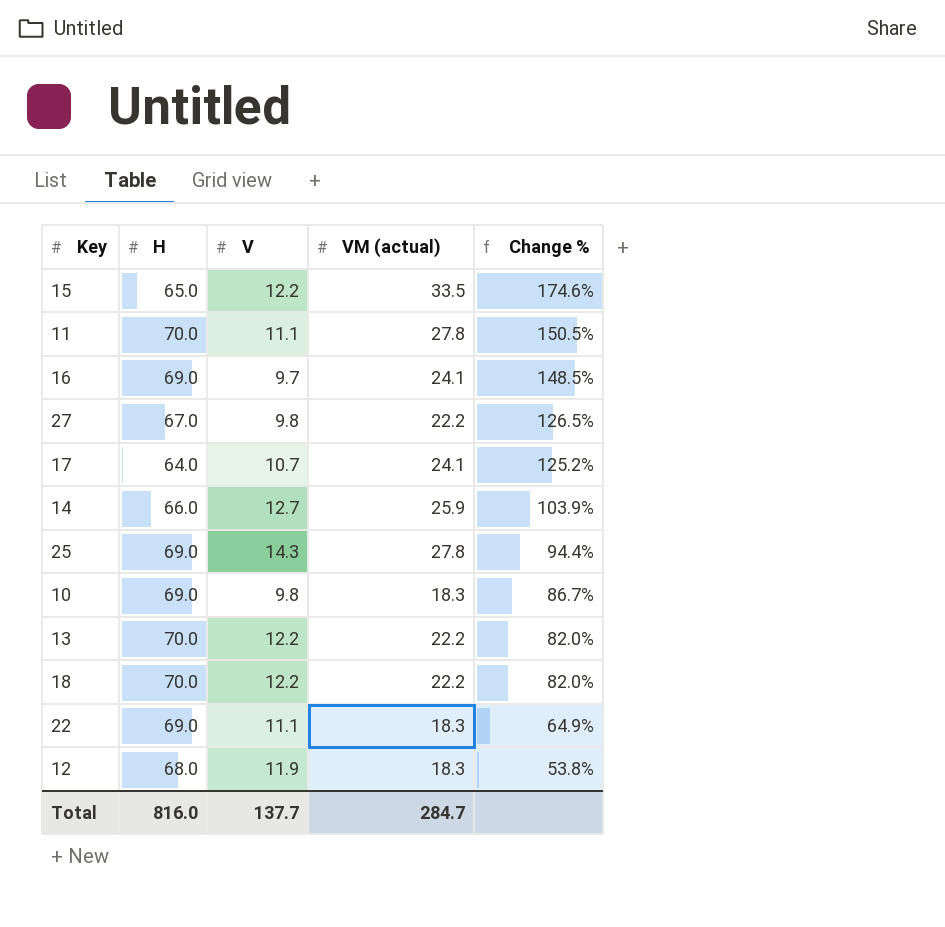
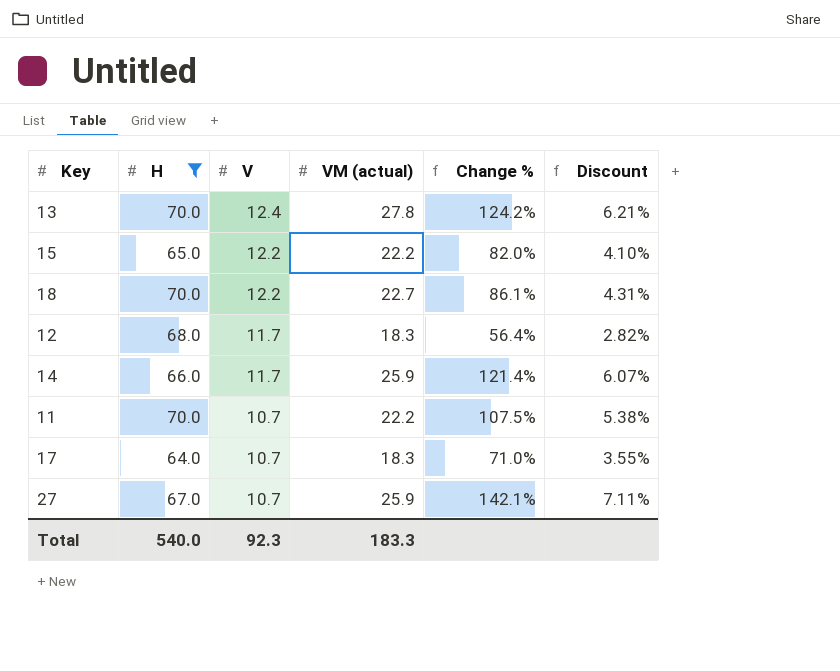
filter: none -> H != 69.0
row order: Change % descending -> V descending
column Discount | formula: none -> [Change %] * 0.05
13 | V: 12.2 -> 12.4
13 | VM (actual): 22.2 -> 27.8
13 | Change %: 82.0% -> 124.2%
15 | VM (actual): 33.5 -> 22.2
15 | Change %: 174.6% -> 82.0%
18 | VM (actual): 22.2 -> 22.7
18 | Change %: 82.0% -> 86.1%
12 | V: 11.9 -> 11.7
12 | Change %: 53.8% -> 56.4%
14 | V: 12.7 -> 11.7
14 | Change %: 103.9% -> 121.4%
11 | V: 11.1 -> 10.7
11 | VM (actual): 27.8 -> 22.2
11 | Change %: 150.5% -> 107.5%
17 | VM (actual): 24.1 -> 18.3
17 | Change %: 125.2% -> 71.0%
27 | V: 9.8 -> 10.7
27 | VM (actual): 22.2 -> 25.9
27 | Change %: 126.5% -> 142.1%
Total | H: 816.0 -> 540.0
Total | V: 137.7 -> 92.3
Total | VM (actual): 284.7 -> 183.3

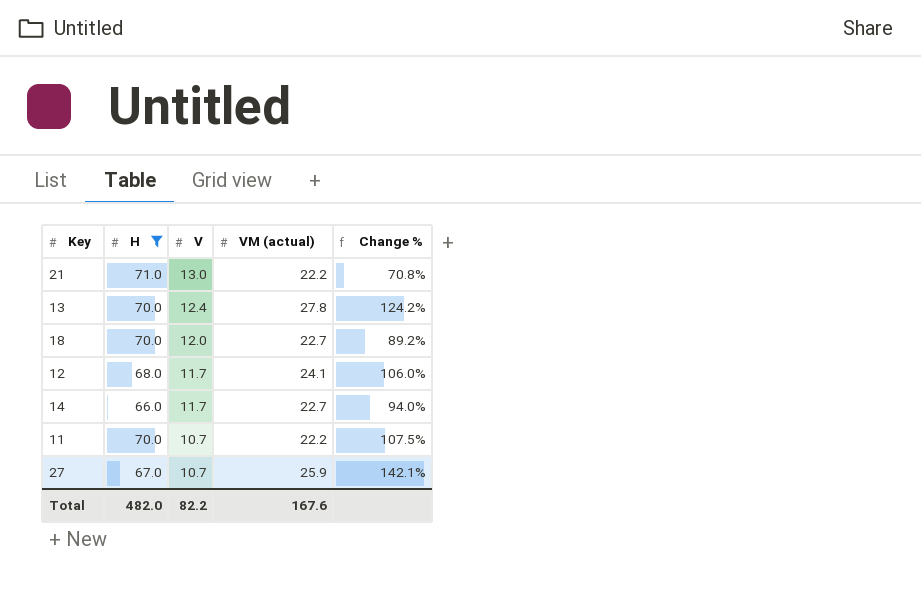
column Discount | formula: [Change %] * 0.05 -> none
row 15: 65.0 | 12.2 | 22.2 | 82.0% | 4.10% -> none
row 17: 64.0 | 10.7 | 18.3 | 71.0% | 3.55% -> none
row 21: none -> 71.0 | 13.0 | 22.2 | 70.8%
18 | V: 12.2 -> 12.0
18 | Change %: 86.1% -> 89.2%
12 | VM (actual): 18.3 -> 24.1
12 | Change %: 56.4% -> 106.0%
14 | VM (actual): 25.9 -> 22.7
14 | Change %: 121.4% -> 94.0%
Total | H: 540.0 -> 482.0
Total | V: 92.3 -> 82.2
Total | VM (actual): 183.3 -> 167.6

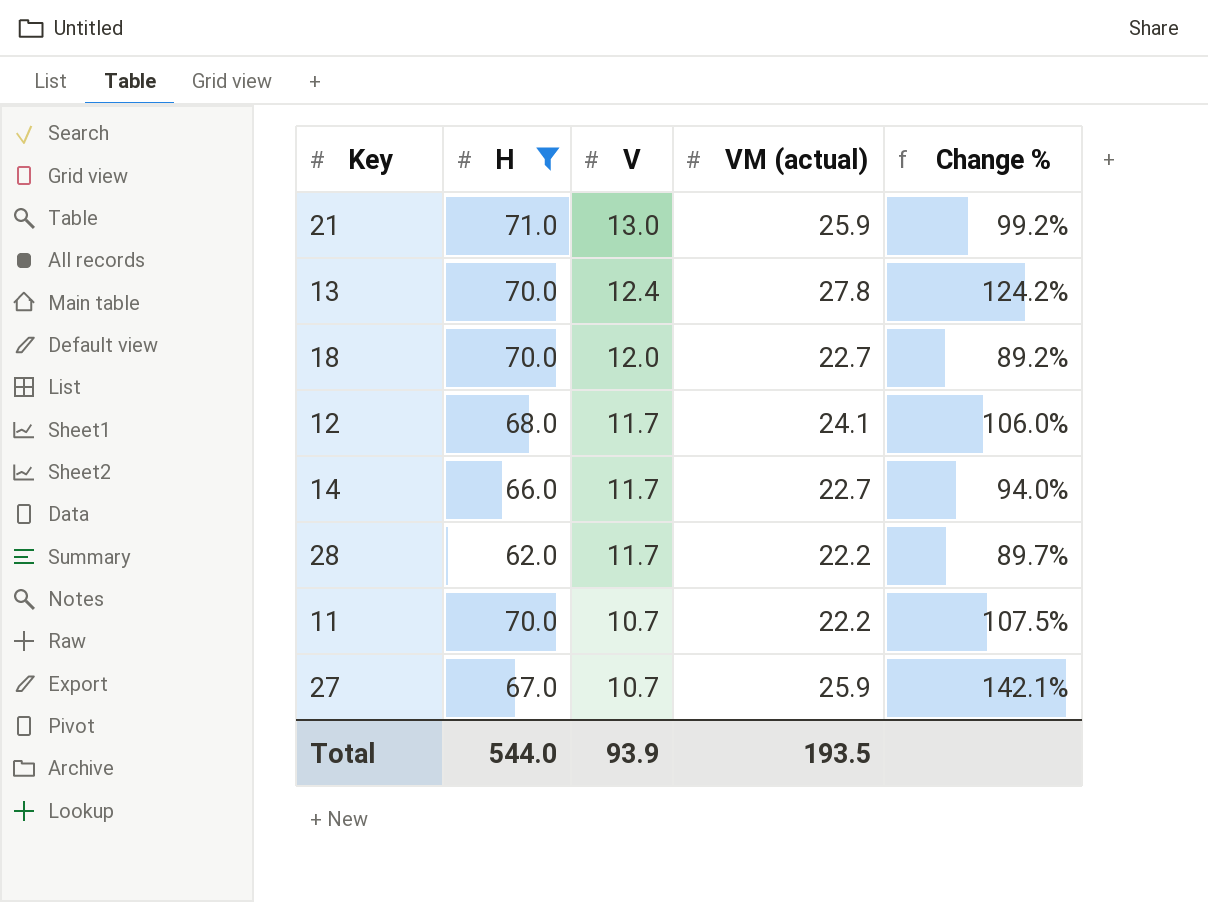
21 | VM (actual): 22.2 -> 25.9
21 | Change %: 70.8% -> 99.2%
row 28: none -> 62.0 | 11.7 | 22.2 | 89.7%
Total | H: 482.0 -> 544.0
Total | V: 82.2 -> 93.9
Total | VM (actual): 167.6 -> 193.5

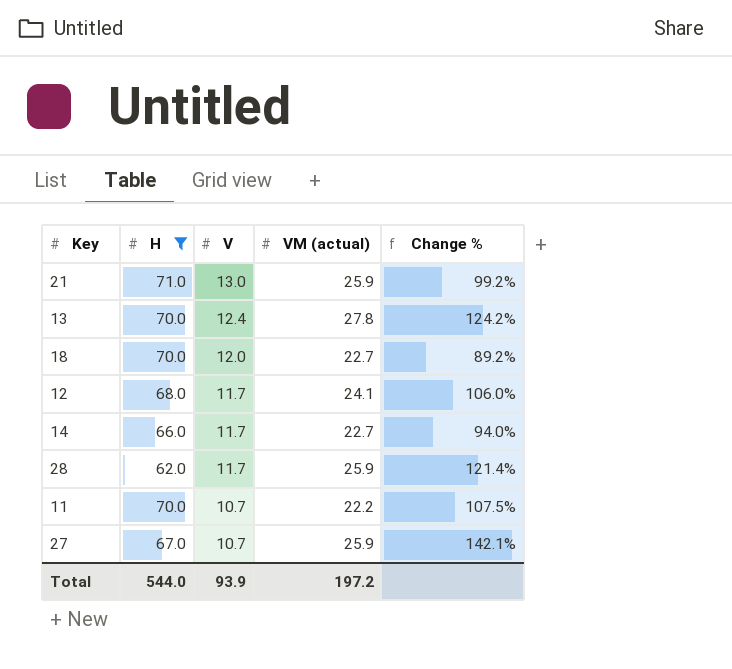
28 | VM (actual): 22.2 -> 25.9
28 | Change %: 89.7% -> 121.4%
Total | VM (actual): 193.5 -> 197.2

